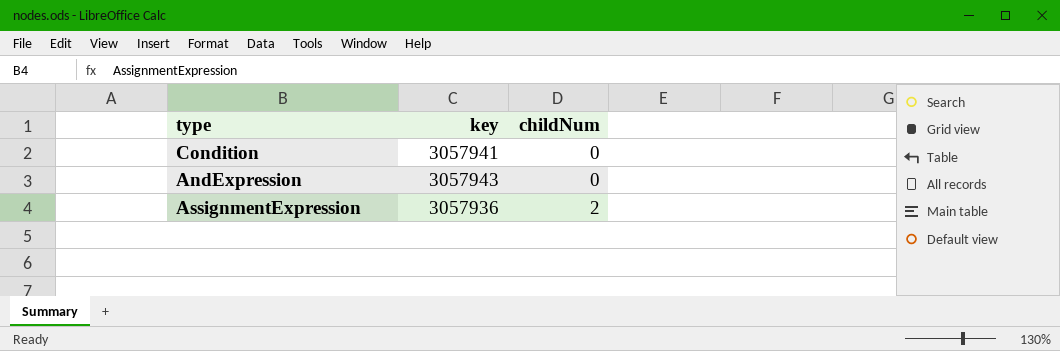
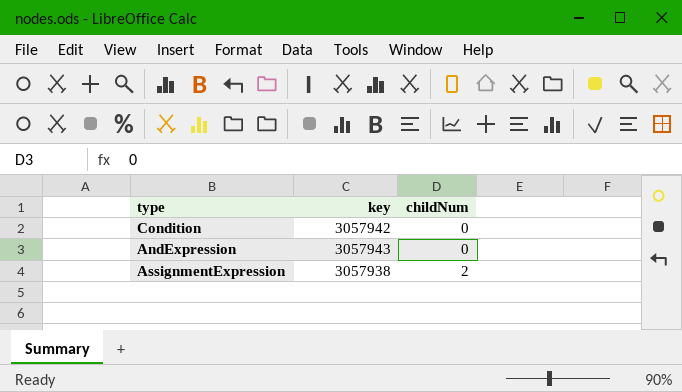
Condition | key: 3057941 -> 3057942
AssignmentExpression | key: 3057936 -> 3057938

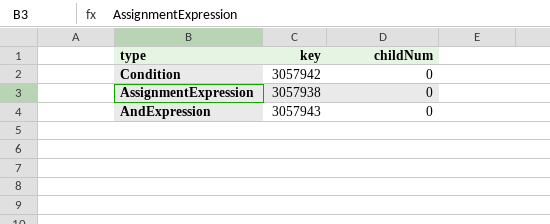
row order: childNum ascending -> type descending
AssignmentExpression | childNum: 2 -> 0

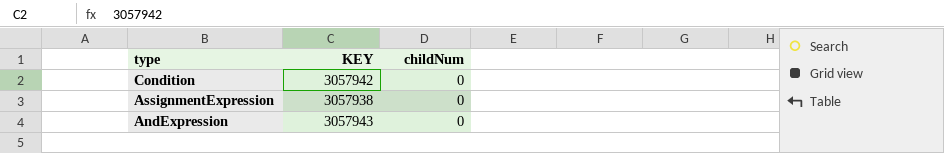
column name: key -> KEY

